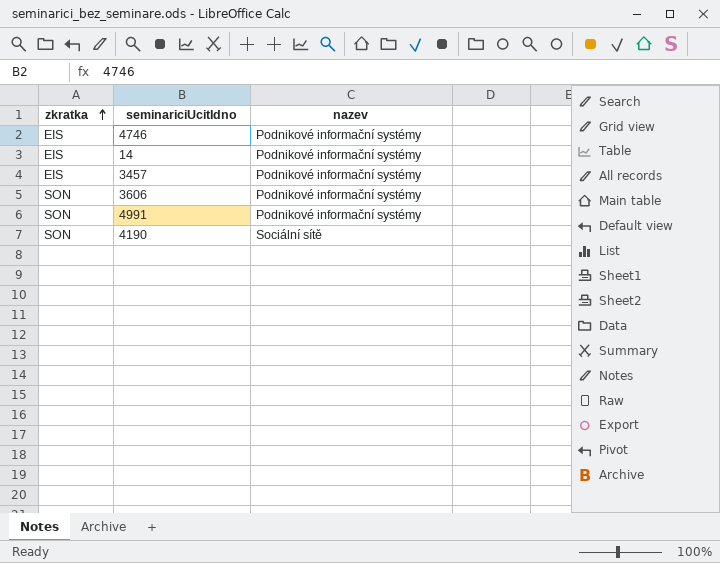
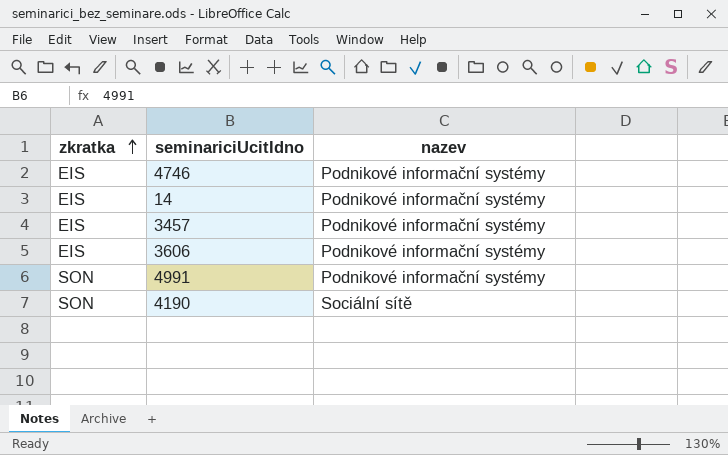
3606 | zkratka: SON -> EIS

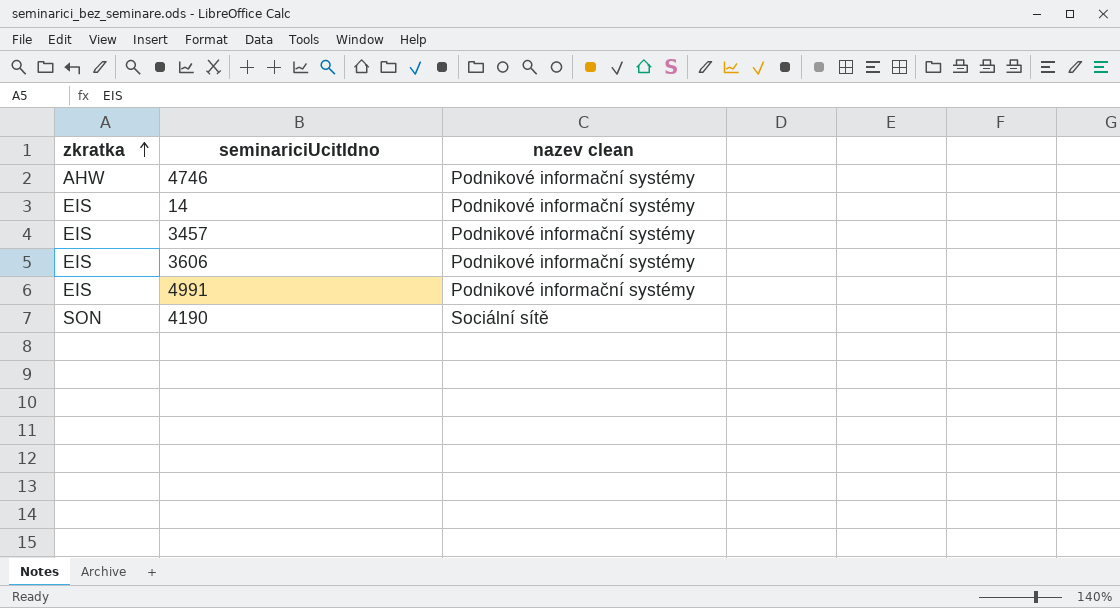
column name: nazev -> nazev clean
4746 | zkratka: EIS -> AHW
4991 | zkratka: SON -> EIS

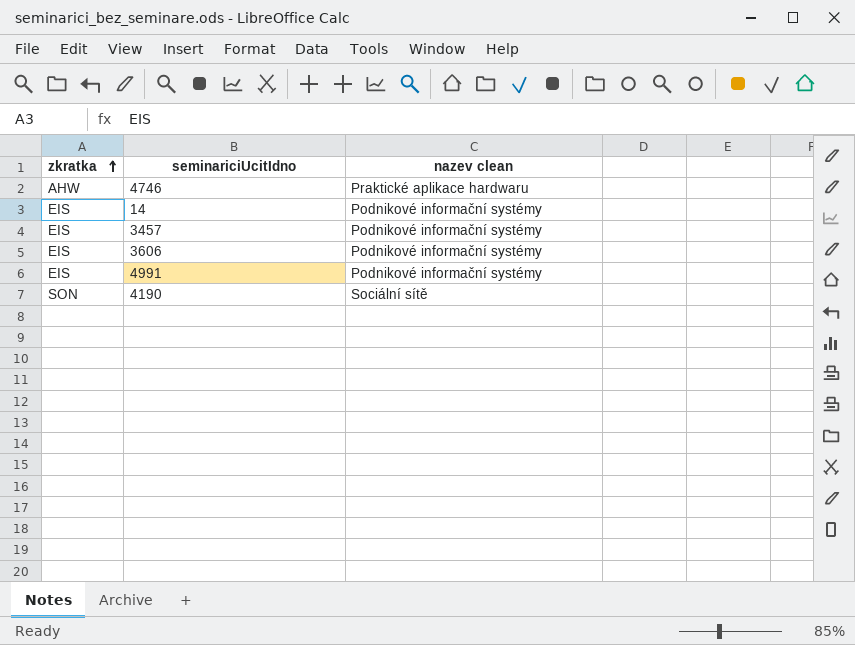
4746 | nazev clean: Podnikové informační systémy -> Praktické aplikace hardwaru

